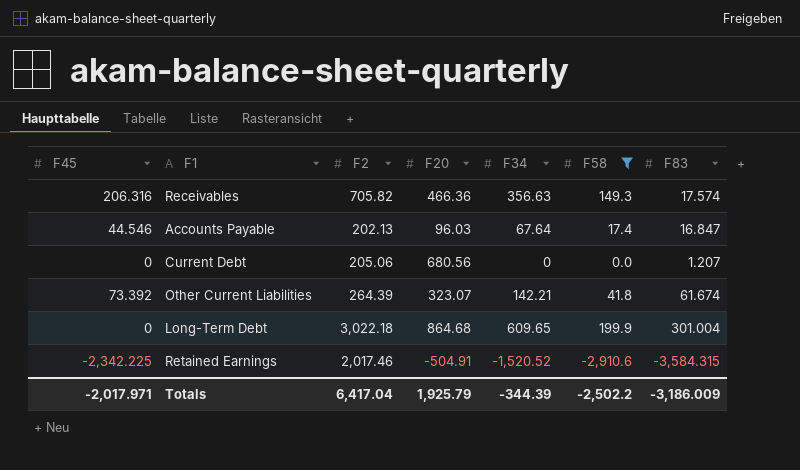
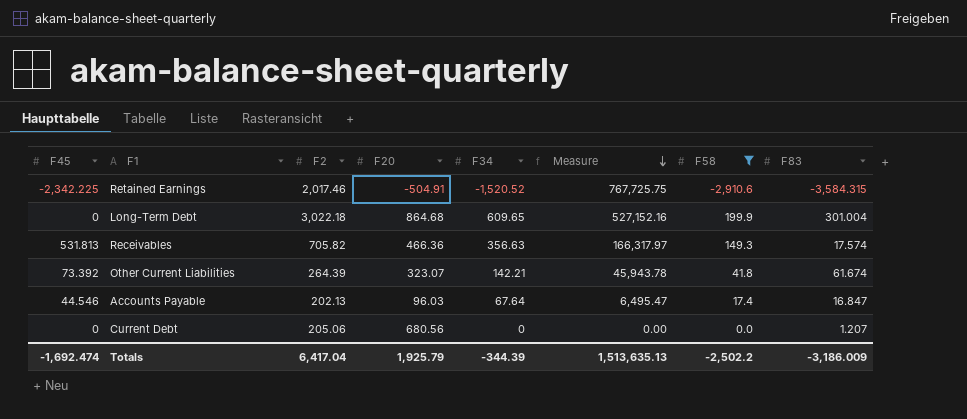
row order: none -> Measure descending
column Measure | formula: none -> [F20] * [F34]
Receivables | F45: 206.316 -> 531.813
Totals | F45: -2,017.971 -> -1,692.474

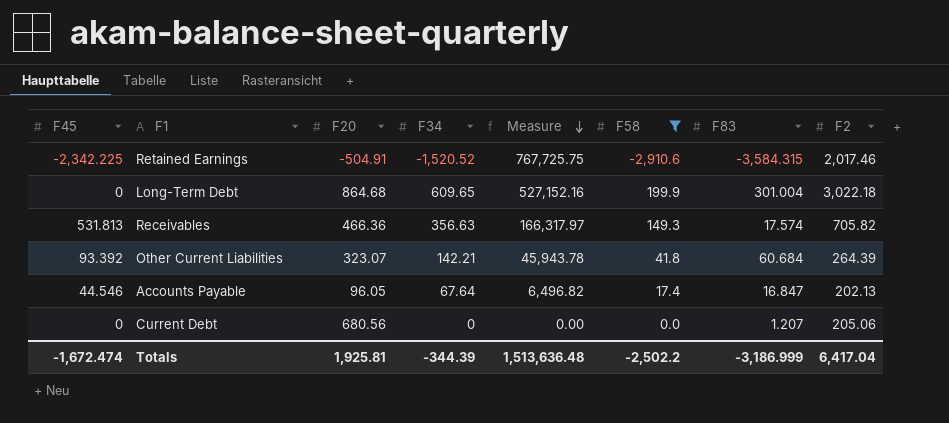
column F2 | position: 3 -> 8
Other Current Liabilities | F45: 73.392 -> 93.392
Other Current Liabilities | F83: 61.674 -> 60.684
Accounts Payable | F20: 96.03 -> 96.05
Accounts Payable | Measure: 6,495.47 -> 6,496.82
Totals | F45: -1,692.474 -> -1,672.474
Totals | F20: 1,925.79 -> 1,925.81
Totals | Measure: 1,513,635.13 -> 1,513,636.48
Totals | F83: -3,186.009 -> -3,186.999

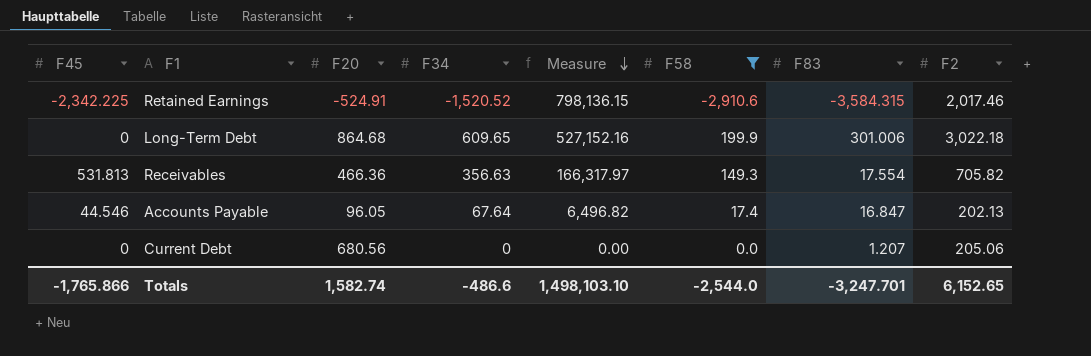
row Other Current Liabilities: 93.392 | 323.07 | 142.21 | 45,943.78 | 41.8 | 60.684 | 264.39 -> none
Retained Earnings | F20: -504.91 -> -524.91
Retained Earnings | Measure: 767,725.75 -> 798,136.15
Long-Term Debt | F83: 301.004 -> 301.006
Receivables | F83: 17.574 -> 17.554
Totals | F45: -1,672.474 -> -1,765.866
Totals | F20: 1,925.81 -> 1,582.74
Totals | F34: -344.39 -> -486.6
Totals | Measure: 1,513,636.48 -> 1,498,103.10
Totals | F58: -2,502.2 -> -2,544.0
Totals | F83: -3,186.999 -> -3,247.701
Totals | F2: 6,417.04 -> 6,152.65

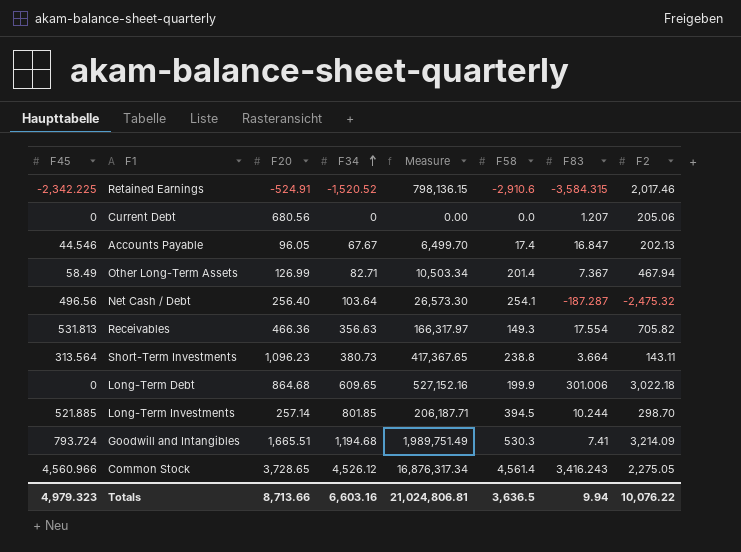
filter: F58 <= 199.9 -> none
row order: Measure descending -> F34 ascending
Accounts Payable | F34: 67.64 -> 67.67
Accounts Payable | Measure: 6,496.82 -> 6,499.70
Totals | F45: -1,765.866 -> 4,979.323
Totals | F20: 1,582.74 -> 8,713.66
Totals | F34: -486.6 -> 6,603.16
Totals | Measure: 1,498,103.10 -> 21,024,806.81
Totals | F58: -2,544.0 -> 3,636.5
Totals | F83: -3,247.701 -> 9.94
Totals | F2: 6,152.65 -> 10,076.22

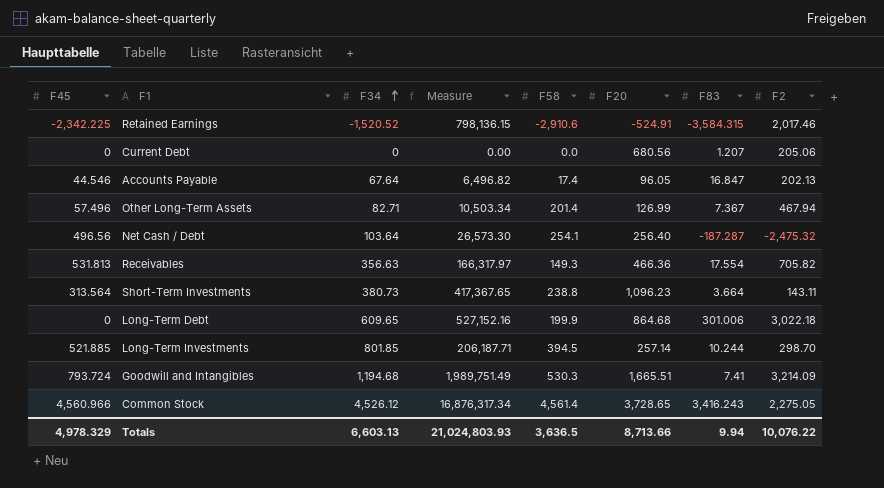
column F20 | position: 3 -> 6
Accounts Payable | F34: 67.67 -> 67.64
Accounts Payable | Measure: 6,499.70 -> 6,496.82
Other Long-Term Assets | F45: 58.49 -> 57.496
Totals | F45: 4,979.323 -> 4,978.329
Totals | F34: 6,603.16 -> 6,603.13
Totals | Measure: 21,024,806.81 -> 21,024,803.93

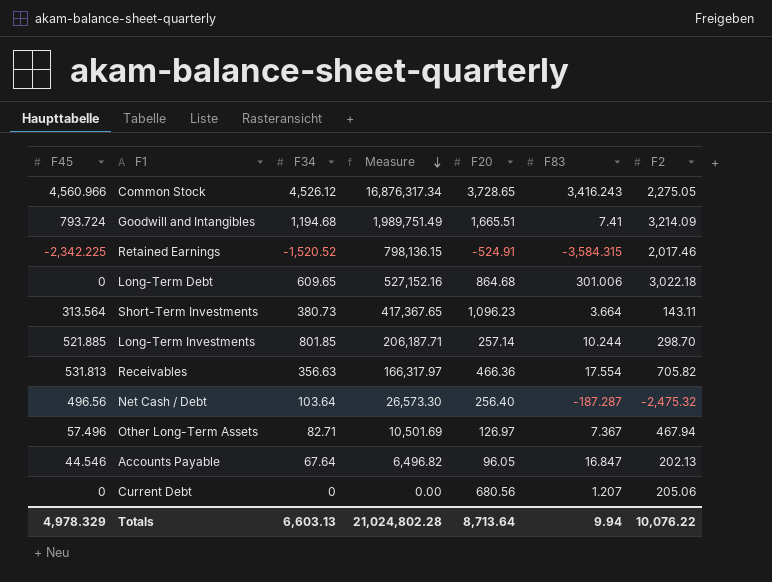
row order: F34 ascending -> Measure descending
column F58 | position: 5 -> none
Other Long-Term Assets | Measure: 10,503.34 -> 10,501.69
Other Long-Term Assets | F20: 126.99 -> 126.97
Totals | Measure: 21,024,803.93 -> 21,024,802.28
Totals | F20: 8,713.66 -> 8,713.64

